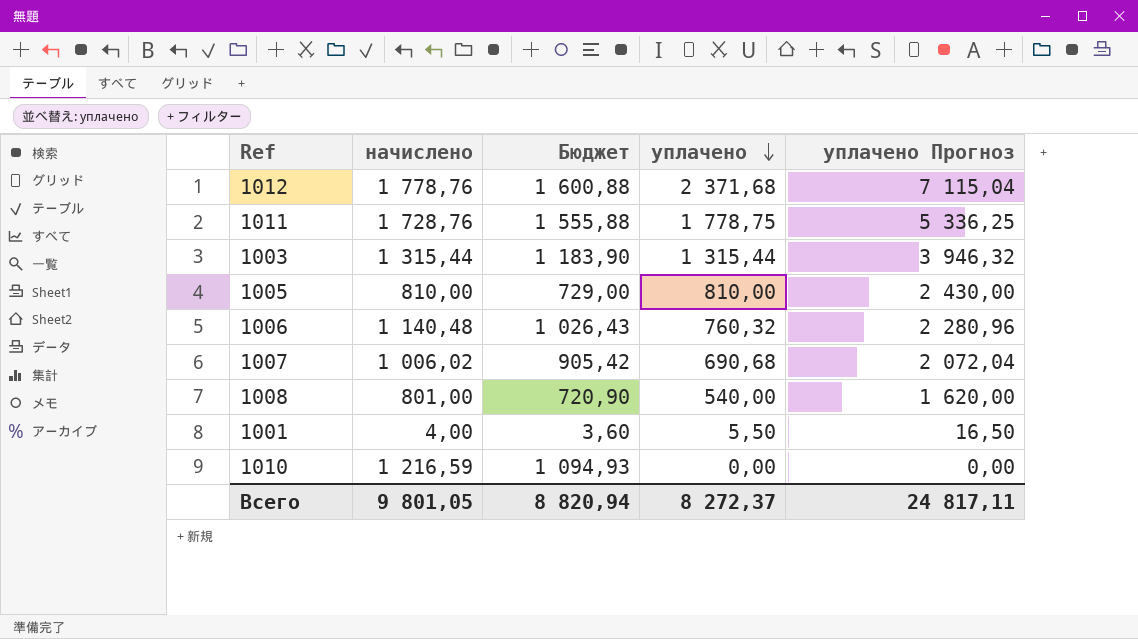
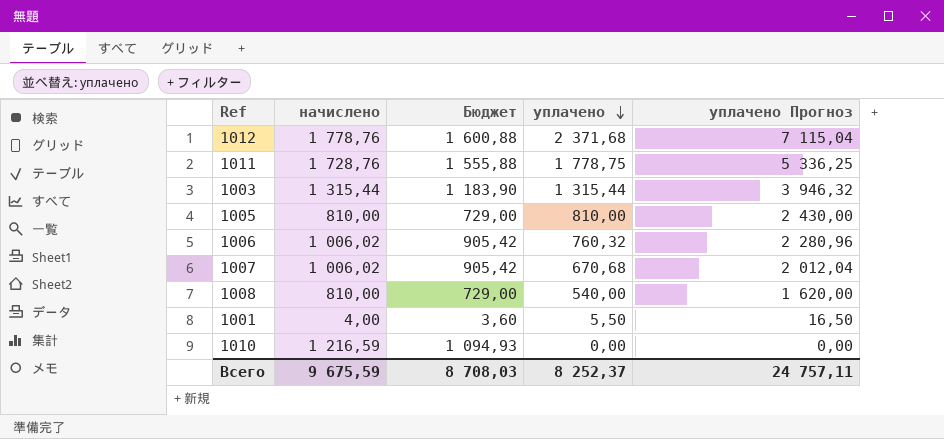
1006 | начислено: 1 140,48 -> 1 006,02
1006 | Бюджет: 1 026,43 -> 905,42
1007 | уплачено: 690,68 -> 670,68
1007 | уплачено Прогноз: 2 072,04 -> 2 012,04
1008 | начислено: 801,00 -> 810,00
1008 | Бюджет: 720,90 -> 729,00
Всего | начислено: 9 801,05 -> 9 675,59
Всего | Бюджет: 8 820,94 -> 8 708,03
Всего | уплачено: 8 272,37 -> 8 252,37
Всего | уплачено Прогноз: 24 817,11 -> 24 757,11

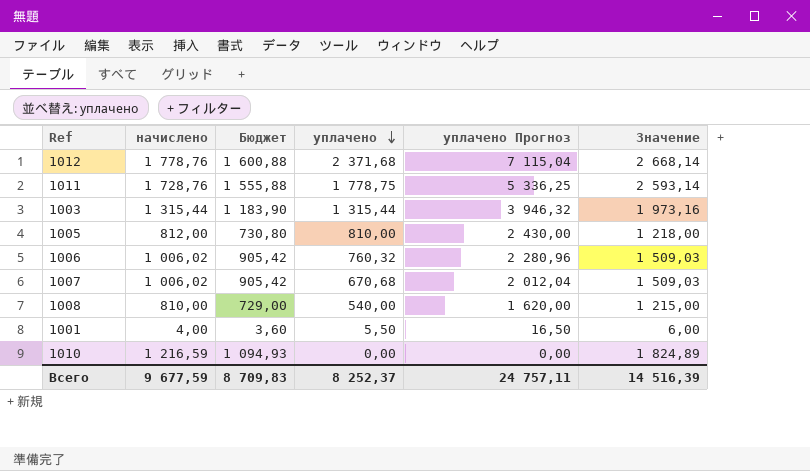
column Значение | formula: none -> [начислено] * 1,5
1005 | начислено: 810,00 -> 812,00
1005 | Бюджет: 729,00 -> 730,80
Всего | начислено: 9 675,59 -> 9 677,59
Всего | Бюджет: 8 708,03 -> 8 709,83

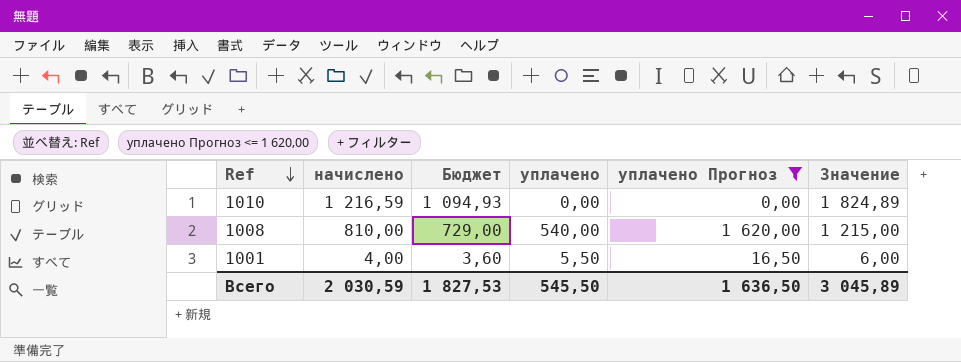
filter: none -> уплачено Прогноз <= 1 620,00
row order: уплачено descending -> Ref descending
Всего | начислено: 9 677,59 -> 2 030,59
Всего | Бюджет: 8 709,83 -> 1 827,53
Всего | уплачено: 8 252,37 -> 545,50
Всего | уплачено Прогноз: 24 757,11 -> 1 636,50
Всего | Значение: 14 516,39 -> 3 045,89

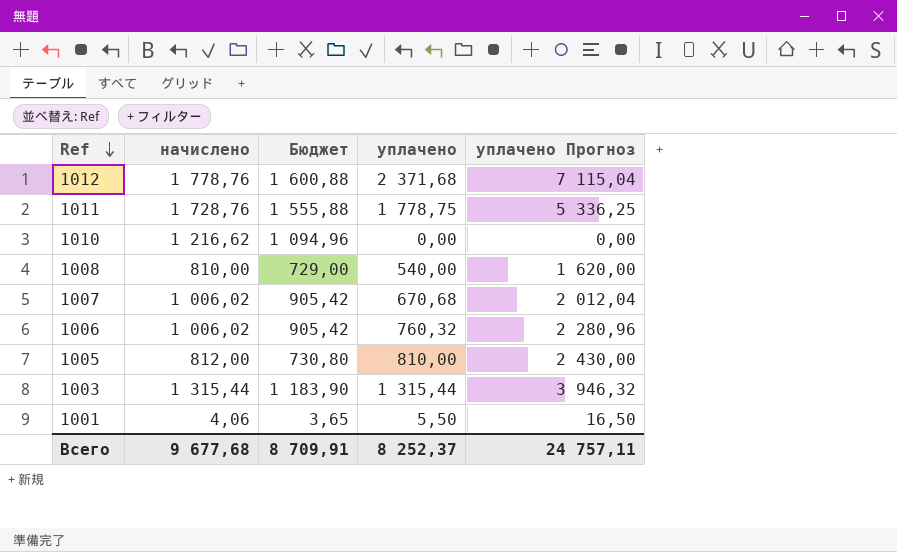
filter: уплачено Прогноз <= 1 620,00 -> none
column Значение | formula: [начислено] * 1,5 -> none
1010 | начислено: 1 216,59 -> 1 216,62
1010 | Бюджет: 1 094,93 -> 1 094,96
1001 | начислено: 4,00 -> 4,06
1001 | Бюджет: 3,60 -> 3,65
Всего | начислено: 2 030,59 -> 9 677,68
Всего | Бюджет: 1 827,53 -> 8 709,91
Всего | уплачено: 545,50 -> 8 252,37
Всего | уплачено Прогноз: 1 636,50 -> 24 757,11

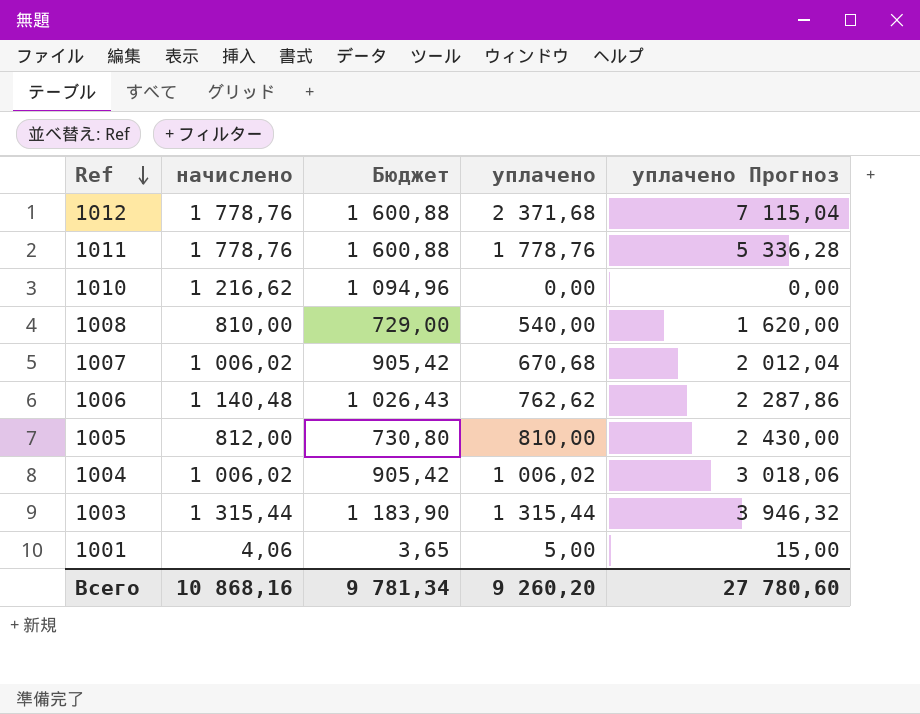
1011 | начислено: 1 728,76 -> 1 778,76
1011 | Бюджет: 1 555,88 -> 1 600,88
1011 | уплачено: 1 778,75 -> 1 778,76
1011 | уплачено Прогноз: 5 336,25 -> 5 336,28
1006 | начислено: 1 006,02 -> 1 140,48
1006 | Бюджет: 905,42 -> 1 026,43
1006 | уплачено: 760,32 -> 762,62
1006 | уплачено Прогноз: 2 280,96 -> 2 287,86
row 1004: none -> 1 006,02 | 905,42 | 1 006,02 | 3 018,06
1001 | уплачено: 5,50 -> 5,00
1001 | уплачено Прогноз: 16,50 -> 15,00
Всего | начислено: 9 677,68 -> 10 868,16
Всего | Бюджет: 8 709,91 -> 9 781,34
Всего | уплачено: 8 252,37 -> 9 260,20
Всего | уплачено Прогноз: 24 757,11 -> 27 780,60

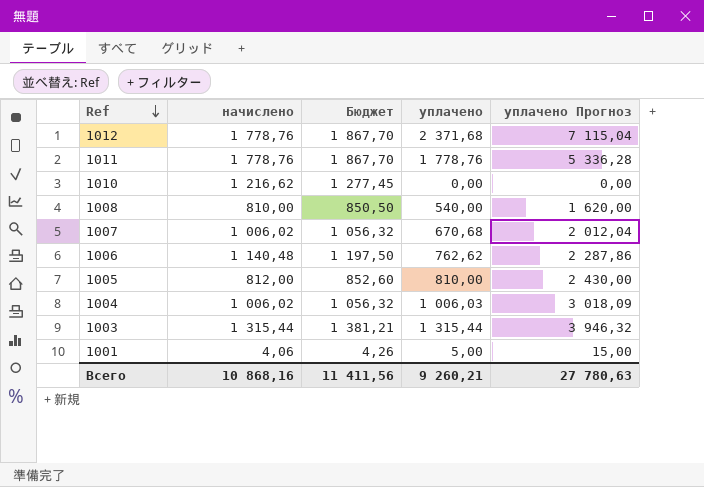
column Бюджет | formula: [начислено] * 0,9 -> [начислено] * 1,05
1004 | уплачено: 1 006,02 -> 1 006,03
1004 | уплачено Прогноз: 3 018,06 -> 3 018,09
Всего | Бюджет: 9 781,34 -> 11 411,56
Всего | уплачено: 9 260,20 -> 9 260,21
Всего | уплачено Прогноз: 27 780,60 -> 27 780,63

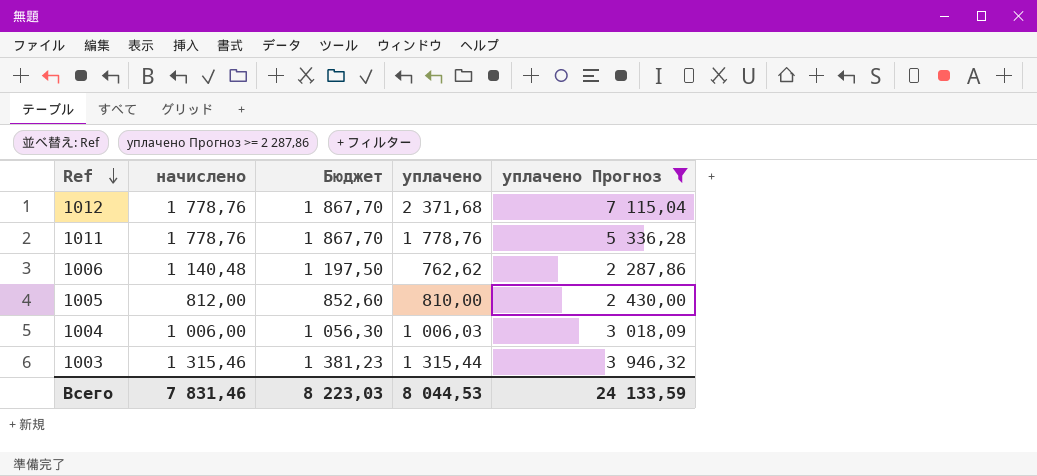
filter: none -> уплачено Прогноз >= 2 287,86
1004 | начислено: 1 006,02 -> 1 006,00
1004 | Бюджет: 1 056,32 -> 1 056,30
1003 | начислено: 1 315,44 -> 1 315,46
1003 | Бюджет: 1 381,21 -> 1 381,23
Всего | начислено: 10 868,16 -> 7 831,46
Всего | Бюджет: 11 411,56 -> 8 223,03
Всего | уплачено: 9 260,21 -> 8 044,53
Всего | уплачено Прогноз: 27 780,63 -> 24 133,59

